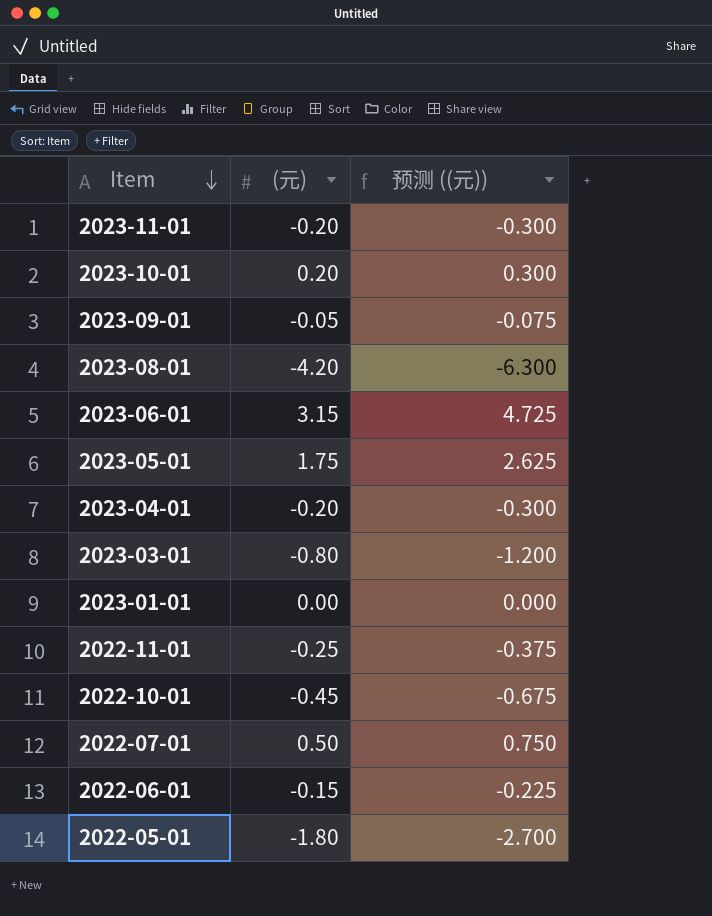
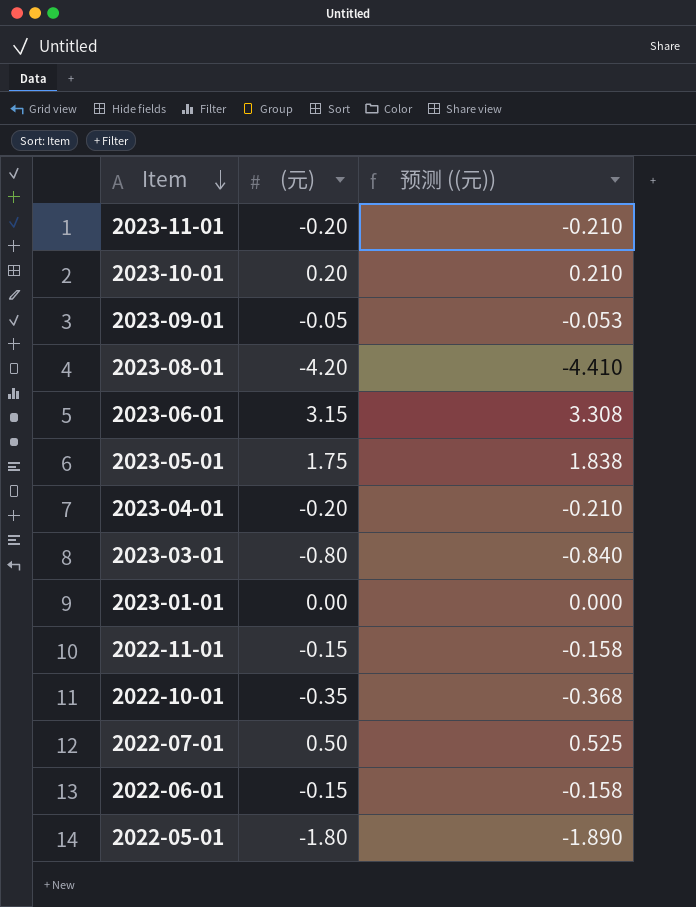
column 预测 ((元)) | formula: [(元)] * 1.5 -> [(元)] * 1.05
2022-11-01 | (元): -0.25 -> -0.15
2022-10-01 | (元): -0.45 -> -0.35

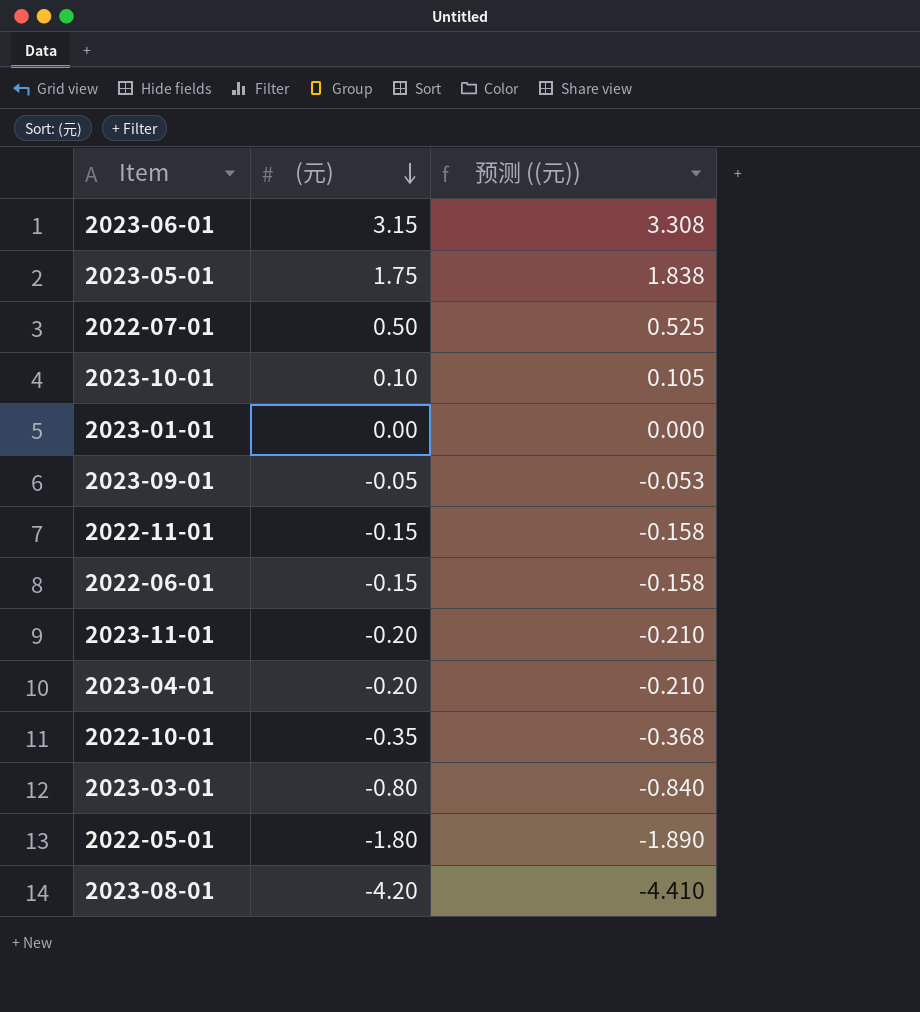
row order: Item descending -> (元) descending
2023-10-01 | (元): 0.20 -> 0.10
2023-10-01 | 预测 ((元)): 0.210 -> 0.105

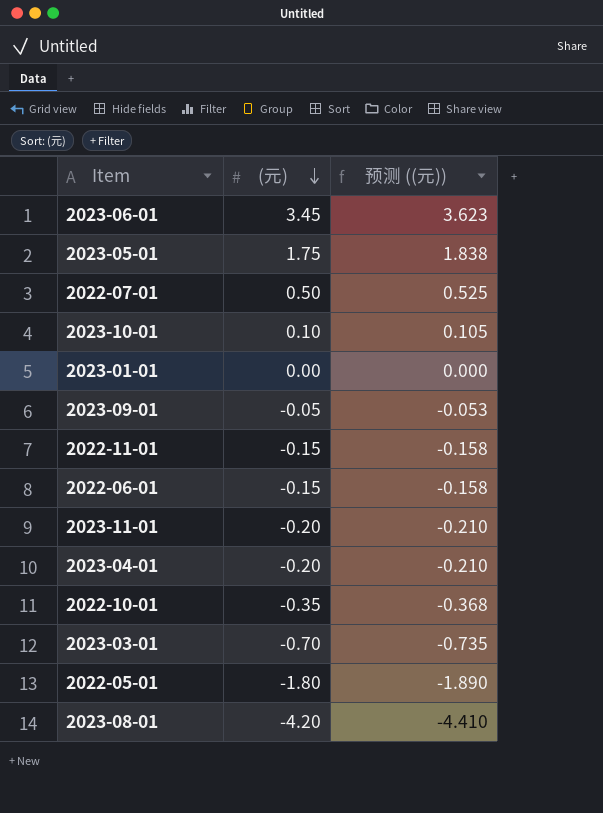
2023-06-01 | (元): 3.15 -> 3.45
2023-06-01 | 预测 ((元)): 3.308 -> 3.623
2023-03-01 | (元): -0.80 -> -0.70
2023-03-01 | 预测 ((元)): -0.840 -> -0.735

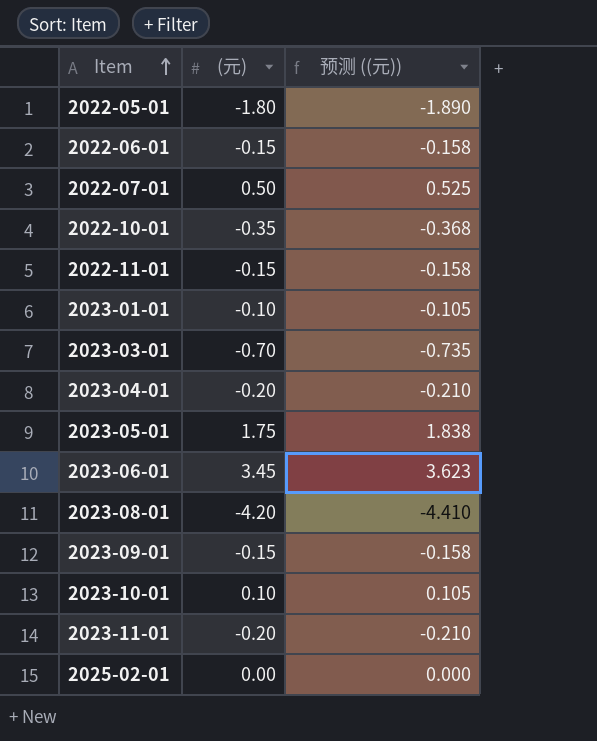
row order: (元) descending -> Item ascending
2023-01-01 | (元): 0.00 -> -0.10
2023-01-01 | 预测 ((元)): 0.000 -> -0.105
2023-09-01 | (元): -0.05 -> -0.15
2023-09-01 | 预测 ((元)): -0.053 -> -0.158
row 2025-02-01: none -> 0.00 | 0.000

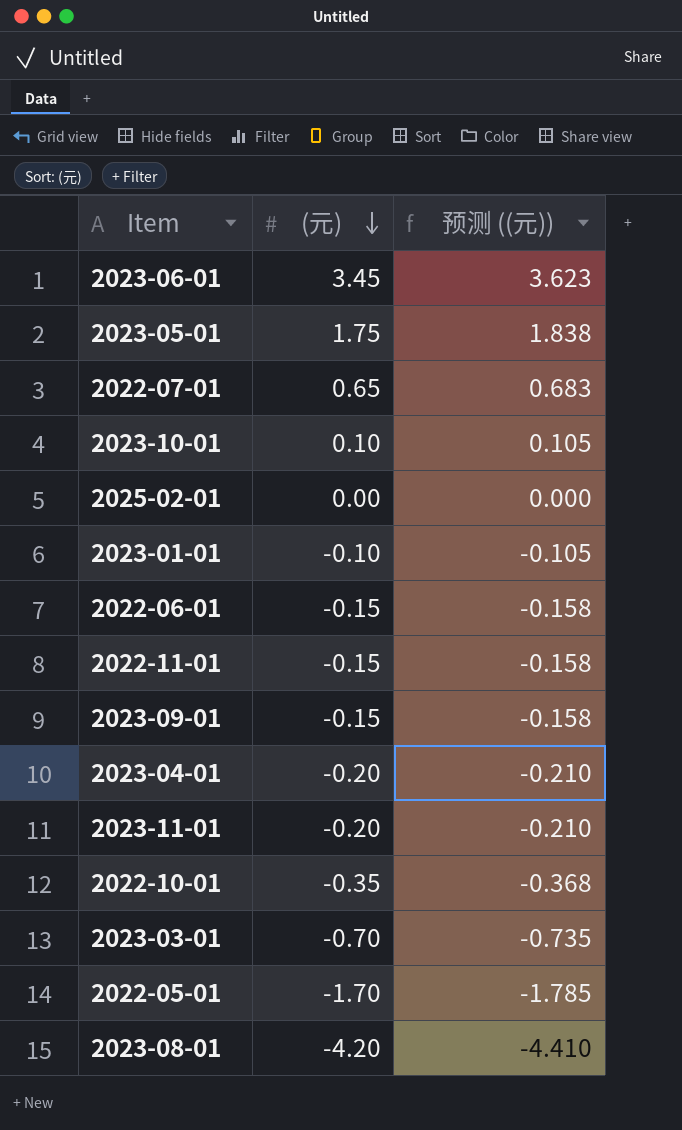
row order: Item ascending -> (元) descending
2022-07-01 | (元): 0.50 -> 0.65
2022-07-01 | 预测 ((元)): 0.525 -> 0.683
2022-05-01 | (元): -1.80 -> -1.70
2022-05-01 | 预测 ((元)): -1.890 -> -1.785

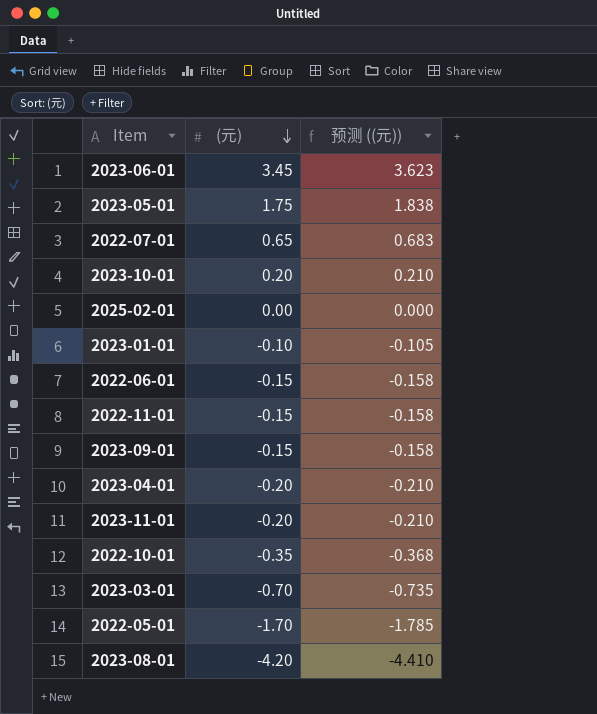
2023-10-01 | (元): 0.10 -> 0.20
2023-10-01 | 预测 ((元)): 0.105 -> 0.210

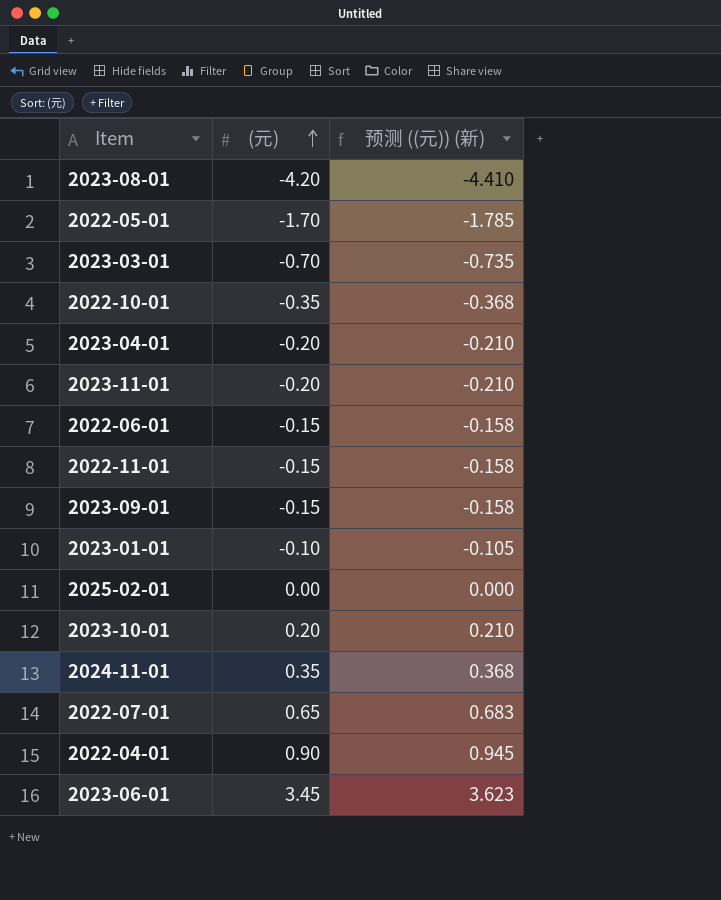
row order: (元) descending -> (元) ascending
column name: 预测 ((元)) -> 预测 ((元)) (新)
row 2023-05-01: 1.75 | 1.838 -> none
row 2024-11-01: none -> 0.35 | 0.368
row 2022-04-01: none -> 0.90 | 0.945

